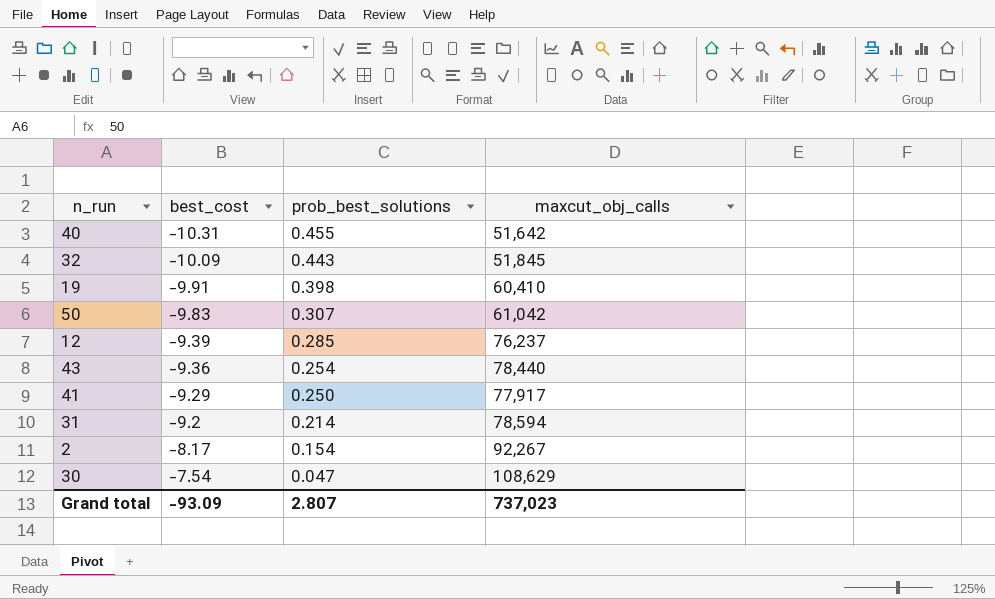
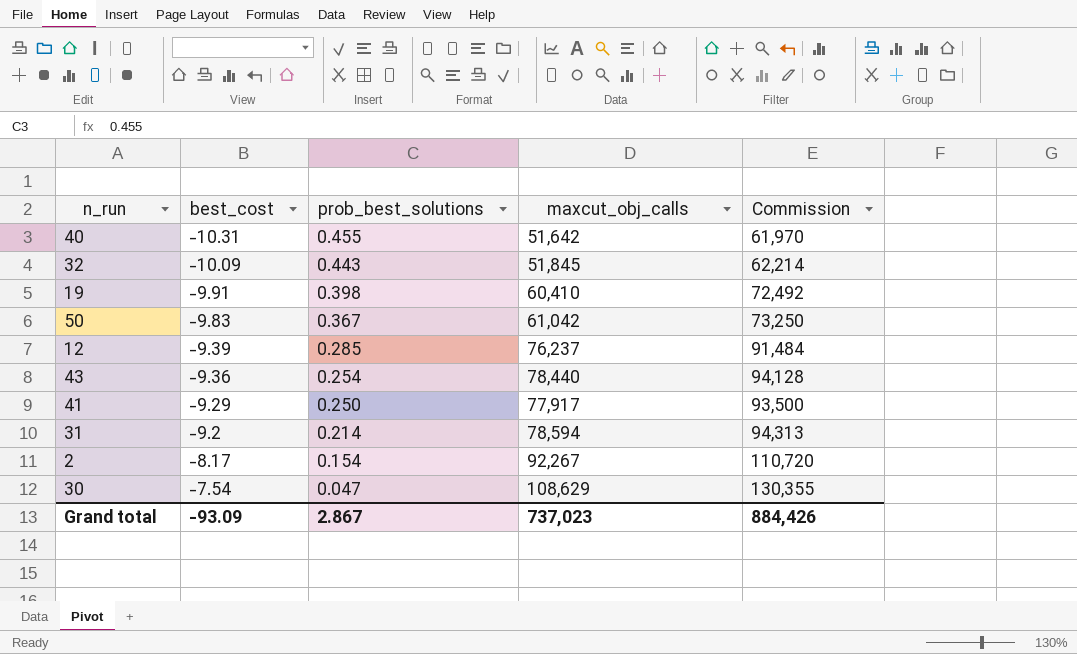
column Commission | formula: none -> [maxcut_obj_calls] * 1.2
50 | prob_best_solutions: 0.307 -> 0.367
Grand total | prob_best_solutions: 2.807 -> 2.867

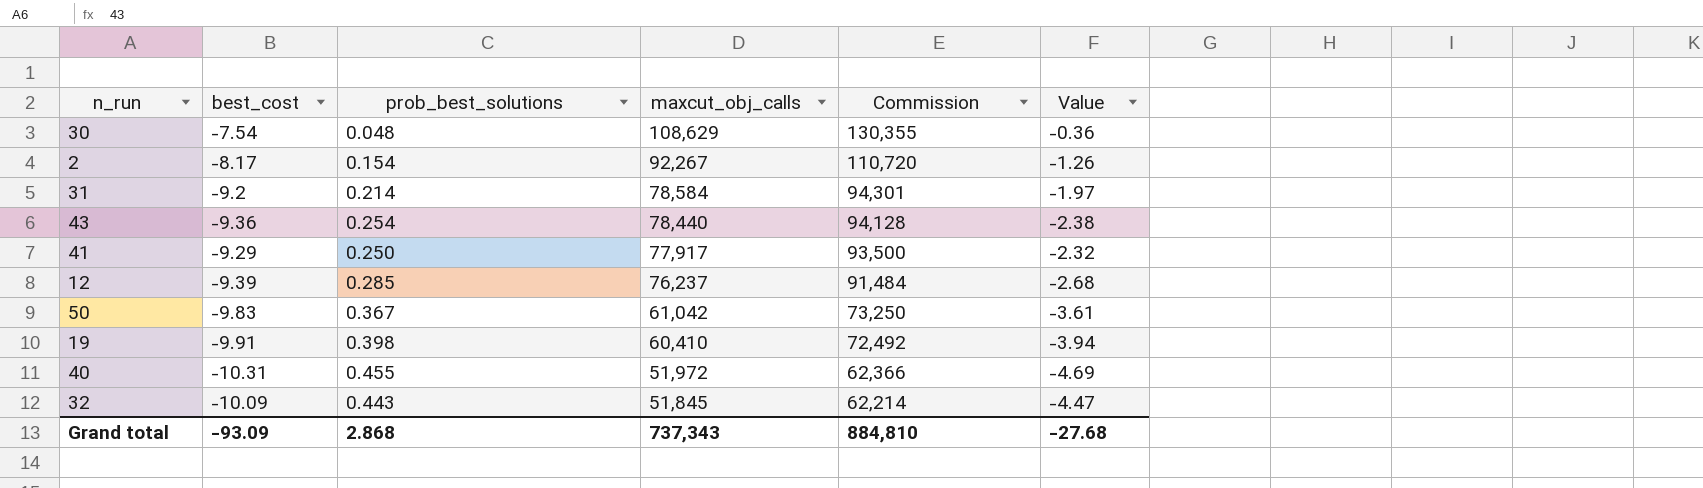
row order: best_cost ascending -> maxcut_obj_calls descending
column Value | formula: none -> [best_cost] * [prob_best_solutions]
30 | prob_best_solutions: 0.047 -> 0.048
31 | maxcut_obj_calls: 78,594 -> 78,584
31 | Commission: 94,313 -> 94,301
40 | maxcut_obj_calls: 51,642 -> 51,972
40 | Commission: 61,970 -> 62,366
Grand total | prob_best_solutions: 2.867 -> 2.868
Grand total | maxcut_obj_calls: 737,023 -> 737,343
Grand total | Commission: 884,426 -> 884,810

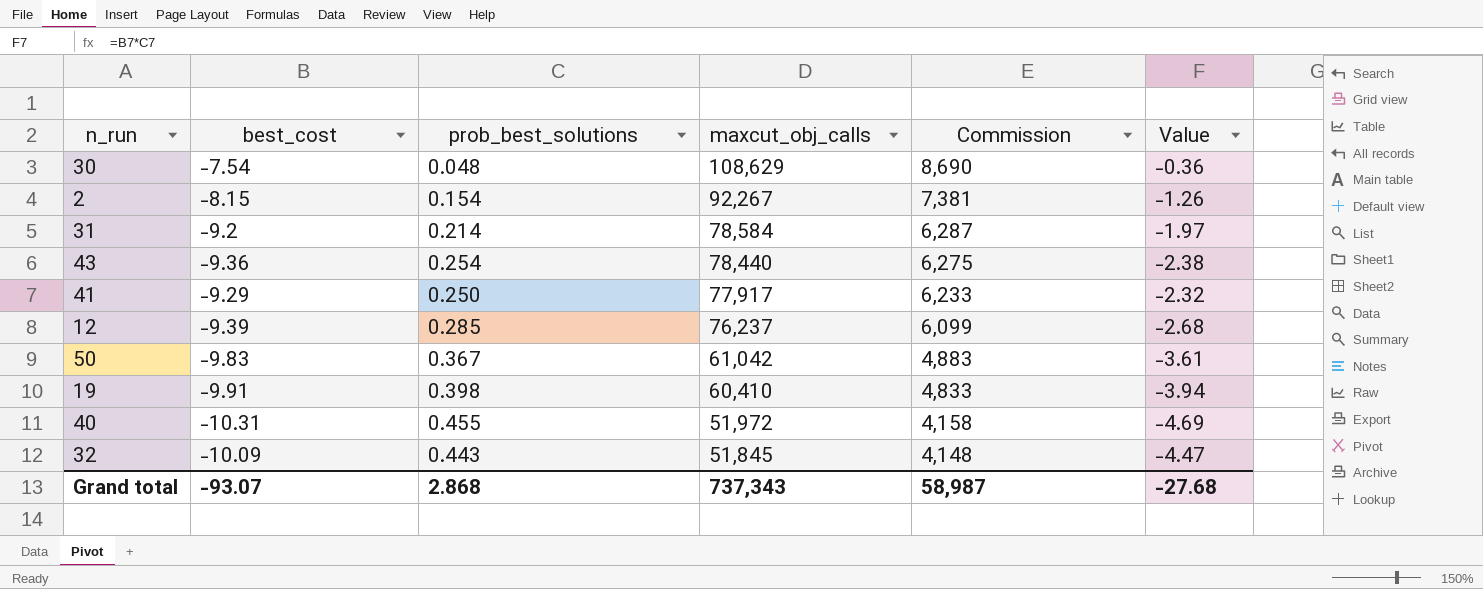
column Commission | formula: [maxcut_obj_calls] * 1.2 -> [maxcut_obj_calls] * 0.08
2 | best_cost: -8.17 -> -8.15
Grand total | best_cost: -93.09 -> -93.07
Grand total | Commission: 884,810 -> 58,987

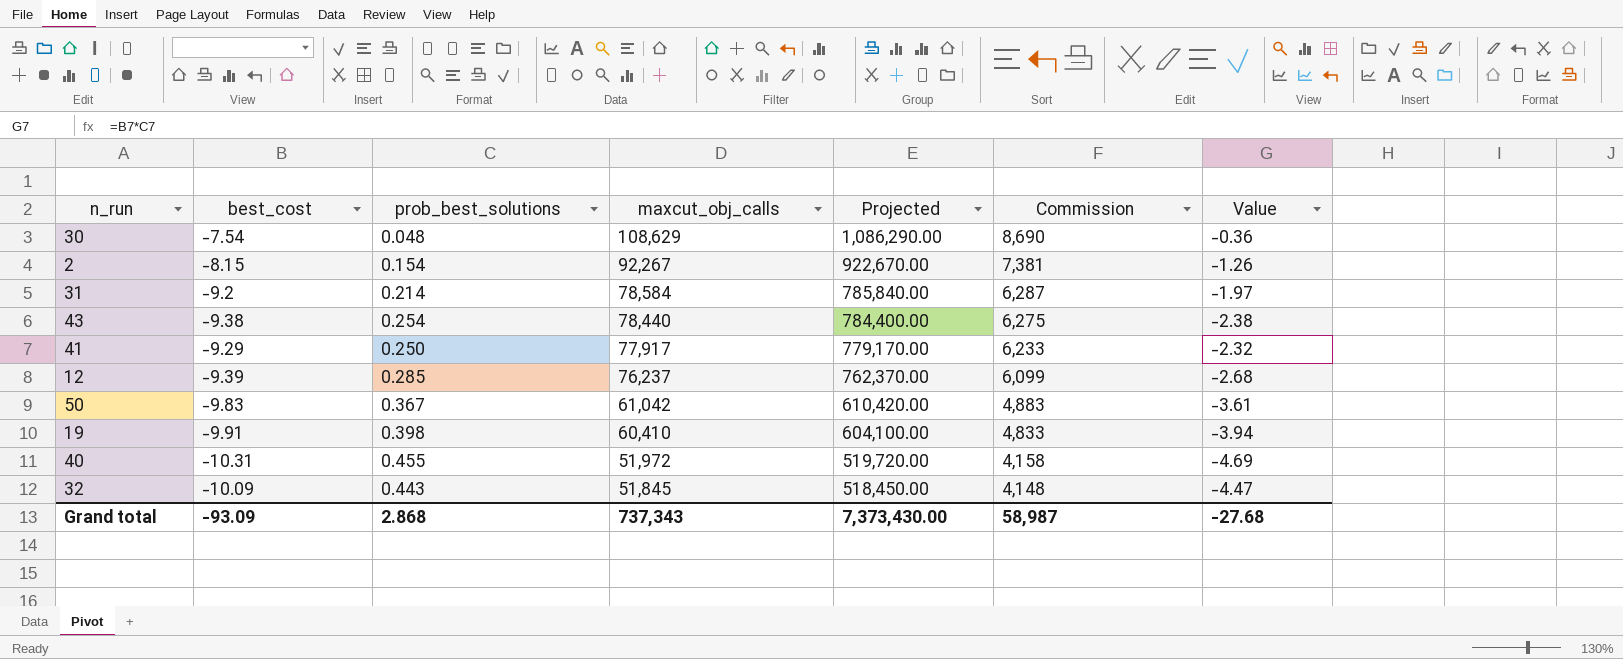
column Projected | formula: none -> [maxcut_obj_calls] * 10
43 | best_cost: -9.36 -> -9.38
Grand total | best_cost: -93.07 -> -93.09

